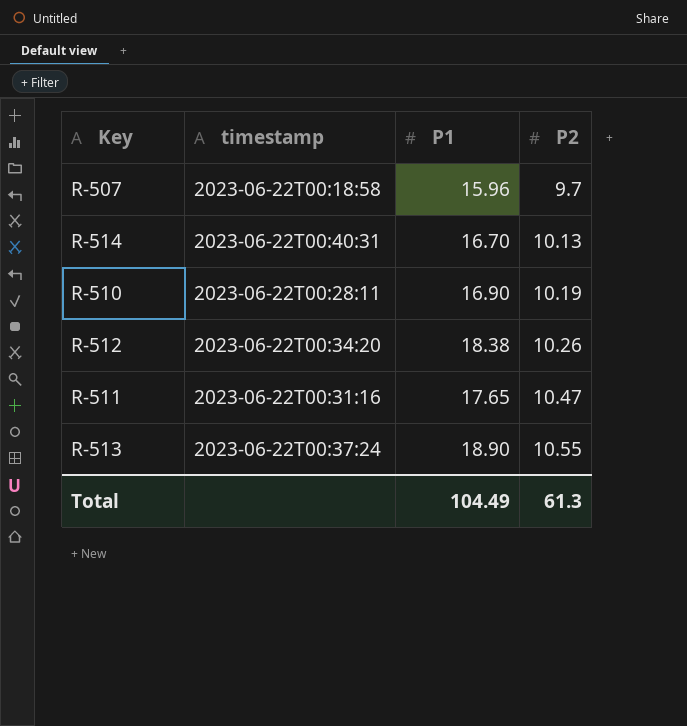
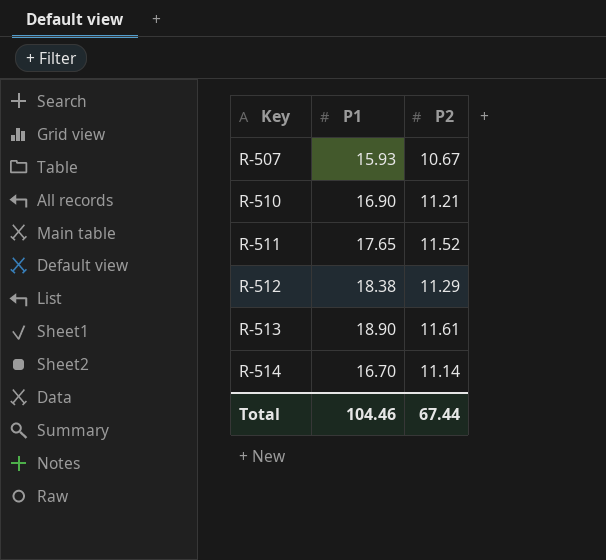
row order: P2 ascending -> Key ascending
column timestamp | position: 2 -> none
R-507 | P1: 15.96 -> 15.93
R-507 | P2: 9.7 -> 10.67
R-510 | P2: 10.19 -> 11.21
R-511 | P2: 10.47 -> 11.52
R-512 | P2: 10.26 -> 11.29
R-513 | P2: 10.55 -> 11.61
R-514 | P2: 10.13 -> 11.14
Total | P1: 104.49 -> 104.46
Total | P2: 61.3 -> 67.44

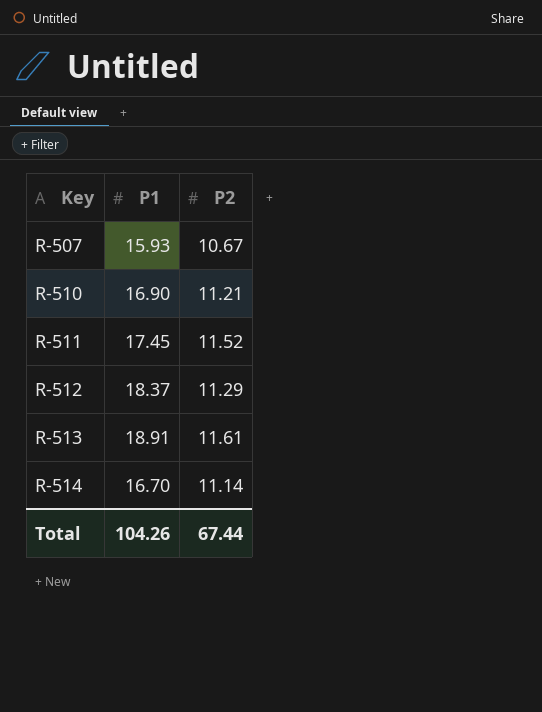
R-511 | P1: 17.65 -> 17.45
R-512 | P1: 18.38 -> 18.37
R-513 | P1: 18.90 -> 18.91
Total | P1: 104.46 -> 104.26

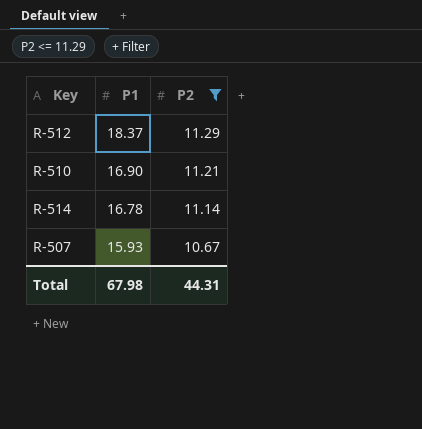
filter: none -> P2 <= 11.29
row order: Key ascending -> P1 descending
R-514 | P1: 16.70 -> 16.78
Total | P1: 104.26 -> 67.98
Total | P2: 67.44 -> 44.31

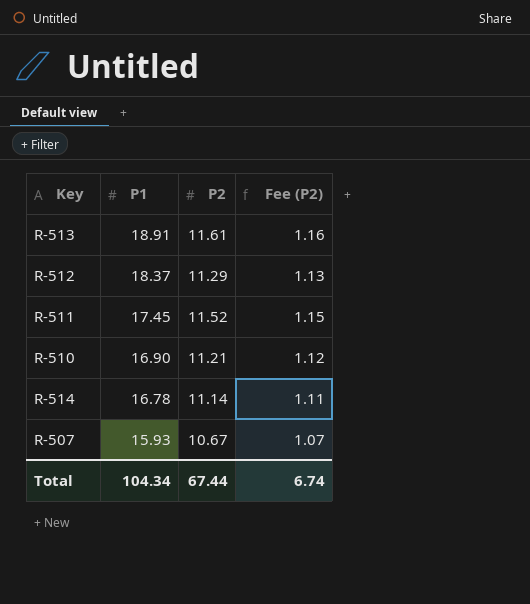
filter: P2 <= 11.29 -> none
column Fee (P2) | formula: none -> [P2] * 0.1
Total | P1: 67.98 -> 104.34
Total | P2: 44.31 -> 67.44

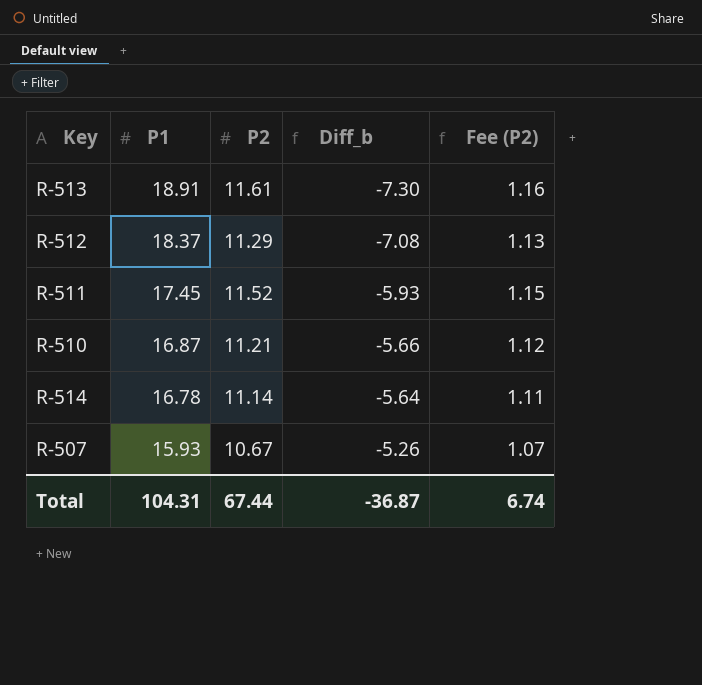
column Diff_b | formula: none -> [P2] - [P1]
R-510 | P1: 16.90 -> 16.87
Total | P1: 104.34 -> 104.31

